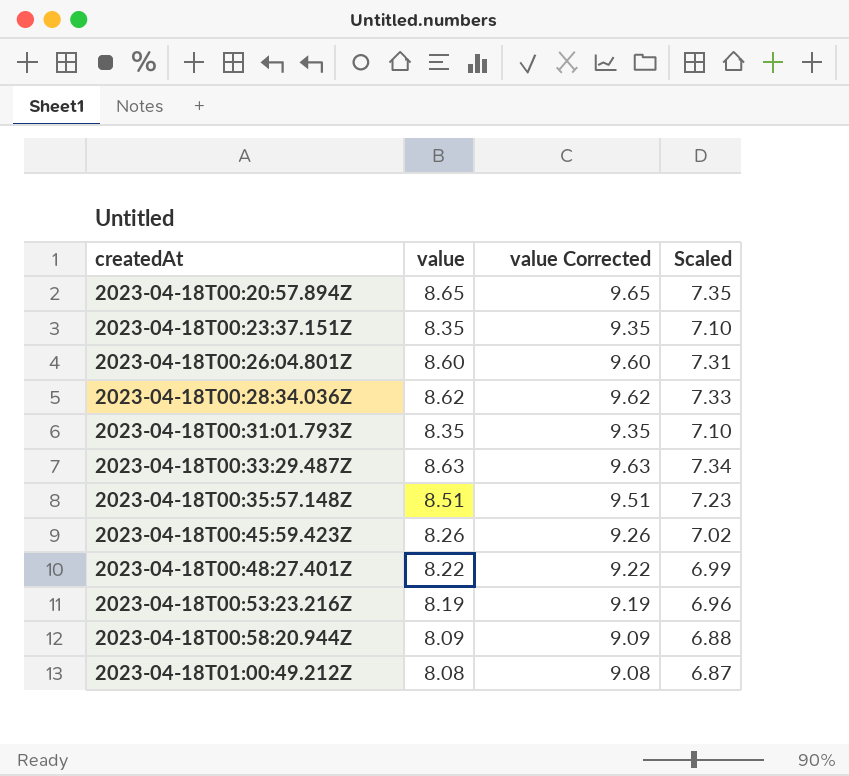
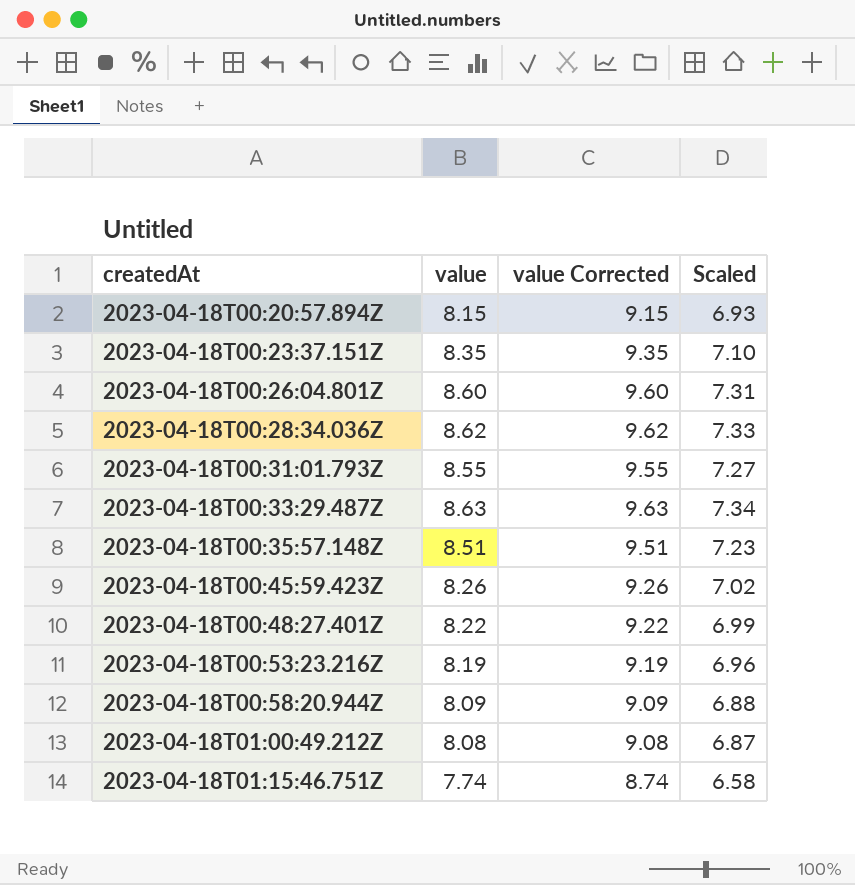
2023-04-18T00:20:57.894Z | value: 8.65 -> 8.15
2023-04-18T00:20:57.894Z | value Corrected: 9.65 -> 9.15
2023-04-18T00:20:57.894Z | Scaled: 7.35 -> 6.93
2023-04-18T00:31:01.793Z | value: 8.35 -> 8.55
2023-04-18T00:31:01.793Z | value Corrected: 9.35 -> 9.55
2023-04-18T00:31:01.793Z | Scaled: 7.10 -> 7.27
row 2023-04-18T01:15:46.751Z: none -> 7.74 | 8.74 | 6.58

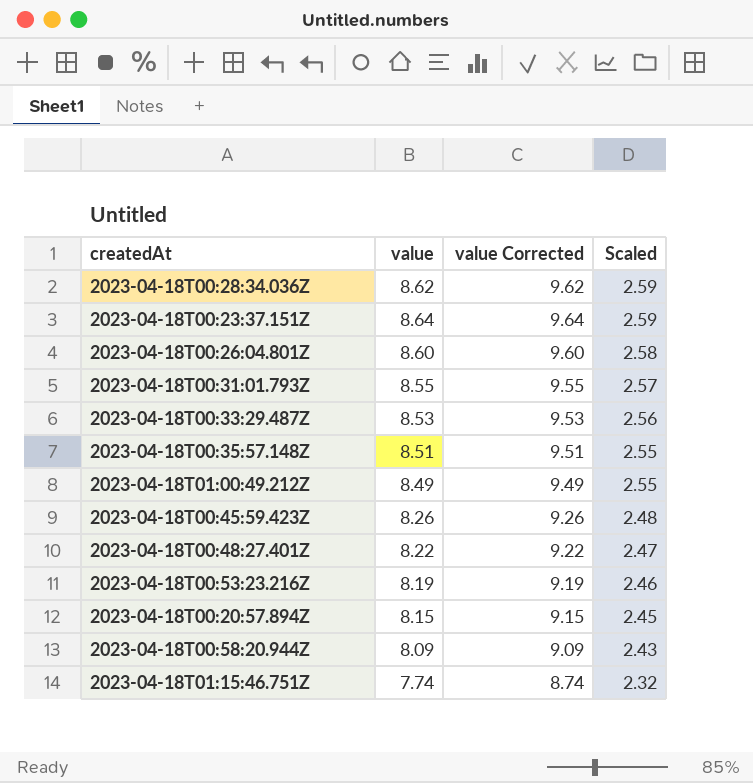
row order: createdAt ascending -> Scaled descending
column Scaled | formula: [value] * 0.85 -> [value] * 0.3
2023-04-18T00:23:37.151Z | value: 8.35 -> 8.64
2023-04-18T00:23:37.151Z | value Corrected: 9.35 -> 9.64
2023-04-18T00:33:29.487Z | value: 8.63 -> 8.53
2023-04-18T00:33:29.487Z | value Corrected: 9.63 -> 9.53
2023-04-18T01:00:49.212Z | value: 8.08 -> 8.49
2023-04-18T01:00:49.212Z | value Corrected: 9.08 -> 9.49

